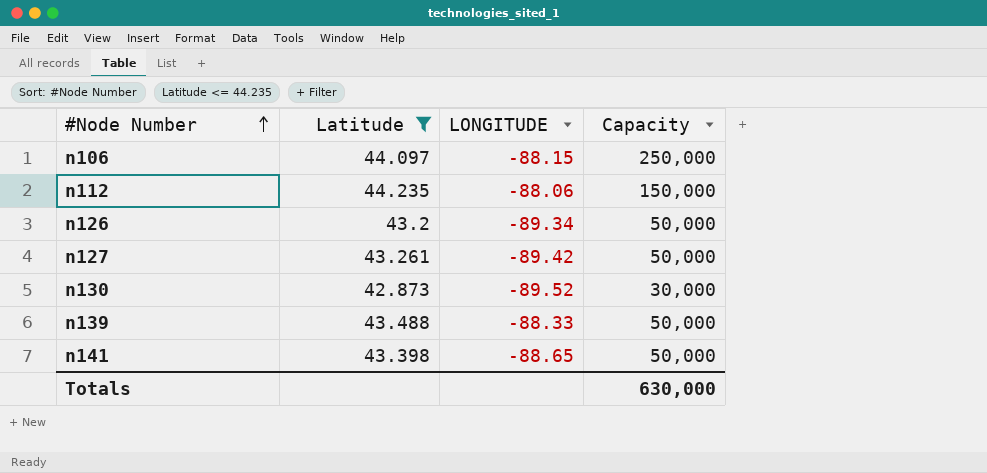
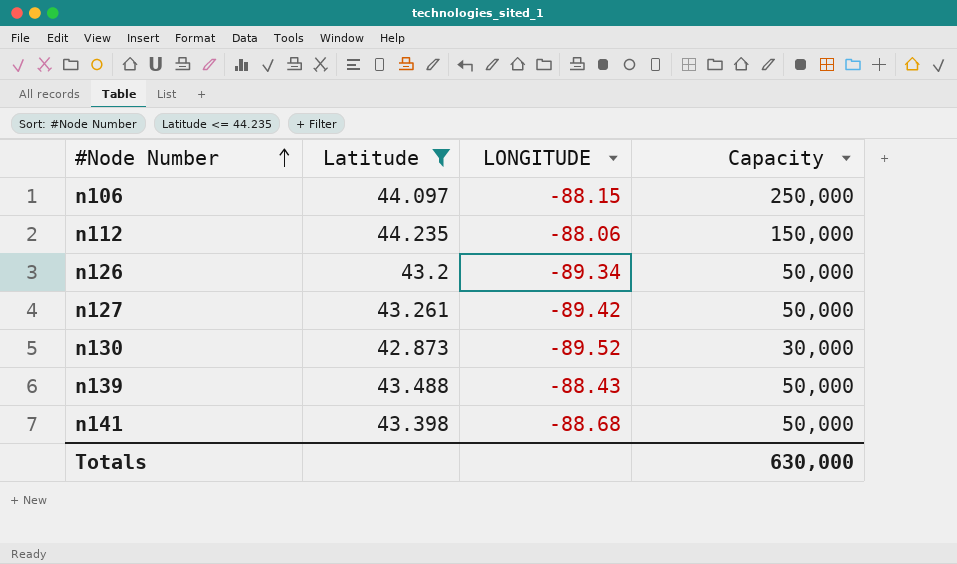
n139 | LONGITUDE: -88.33 -> -88.43
n141 | LONGITUDE: -88.65 -> -88.68

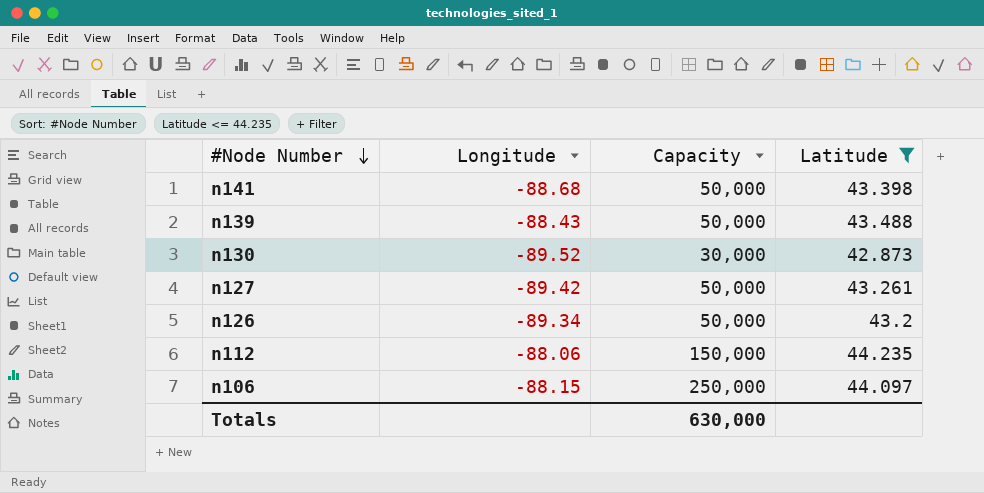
row order: #Node Number ascending -> #Node Number descending
column name: LONGITUDE -> Longitude
column Latitude | position: 2 -> 4

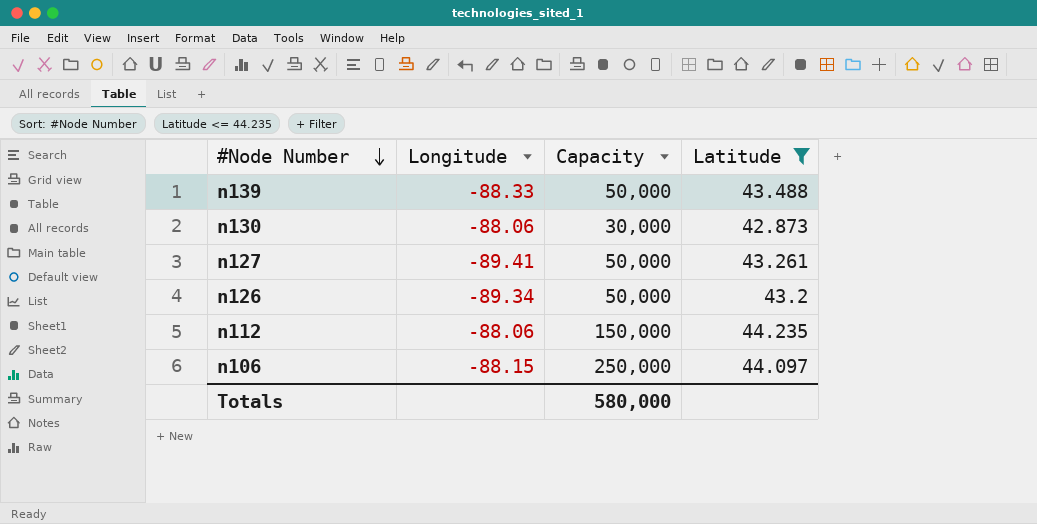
row n141: -88.68 | 50,000 | 43.398 -> none
n139 | Longitude: -88.43 -> -88.33
n130 | Longitude: -89.52 -> -88.06
n127 | Longitude: -89.42 -> -89.41
Totals | Capacity: 630,000 -> 580,000

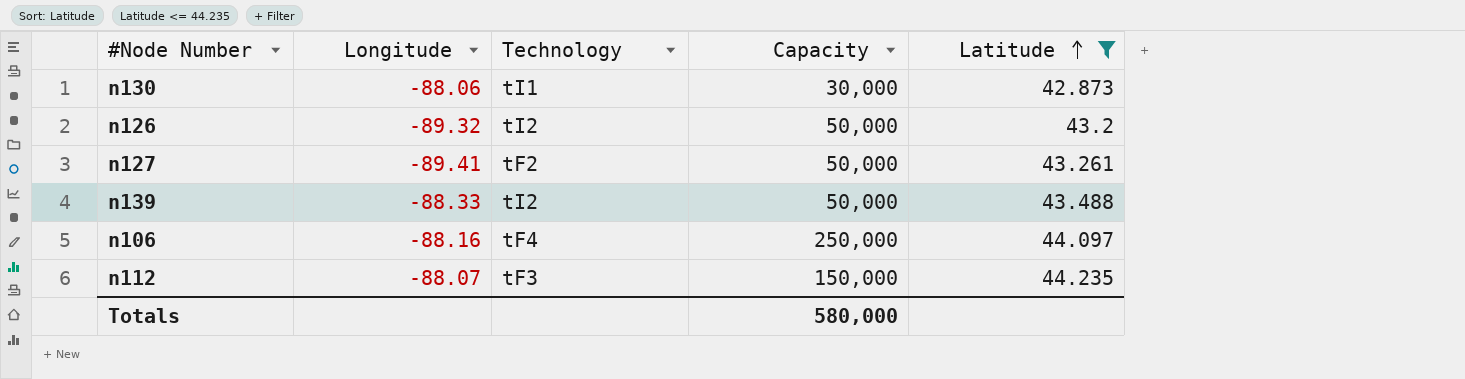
row order: #Node Number descending -> Latitude ascending
column Technology | position: none -> 3
n126 | Longitude: -89.34 -> -89.32
n106 | Longitude: -88.15 -> -88.16
n112 | Longitude: -88.06 -> -88.07

